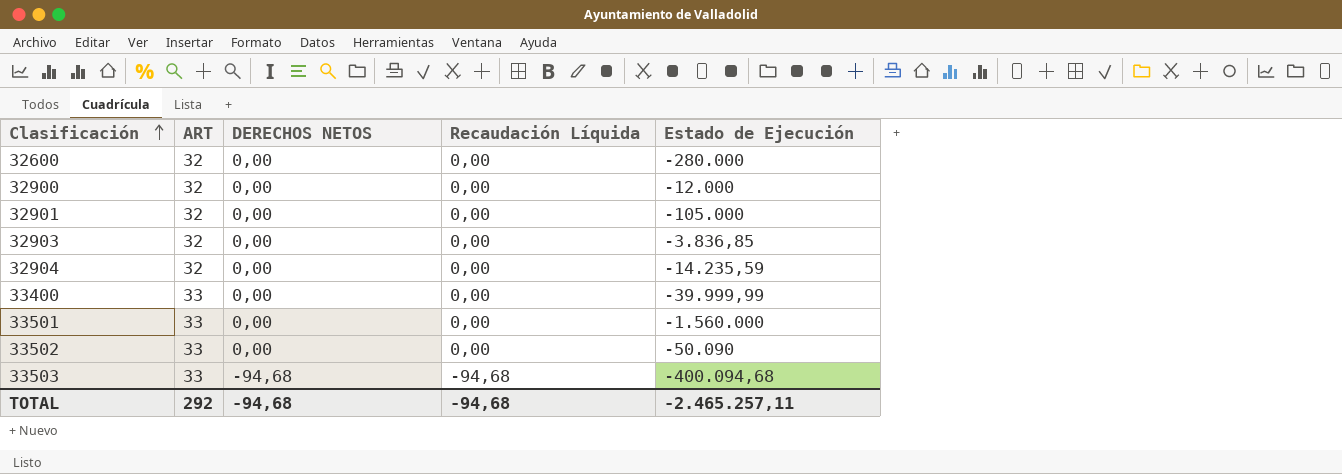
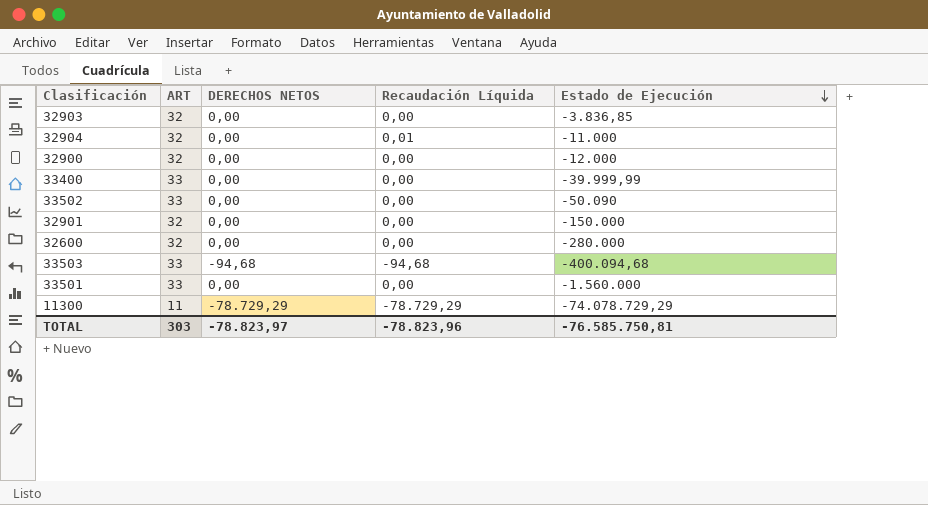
row order: Clasificación ascending -> Estado de Ejecución descending
32904 | Recaudación Líquida: 0,00 -> 0,01
32904 | Estado de Ejecución: -14.235,59 -> -11.000
32901 | Estado de Ejecución: -105.000 -> -150.000
row 11300: none -> 11 | -78.729,29 | -78.729,29 | -74.078.729,29
TOTAL | ART: 292 -> 303
TOTAL | DERECHOS NETOS: -94,68 -> -78.823,97
TOTAL | Recaudación Líquida: -94,68 -> -78.823,96
TOTAL | Estado de Ejecución: -2.465.257,11 -> -76.585.750,81

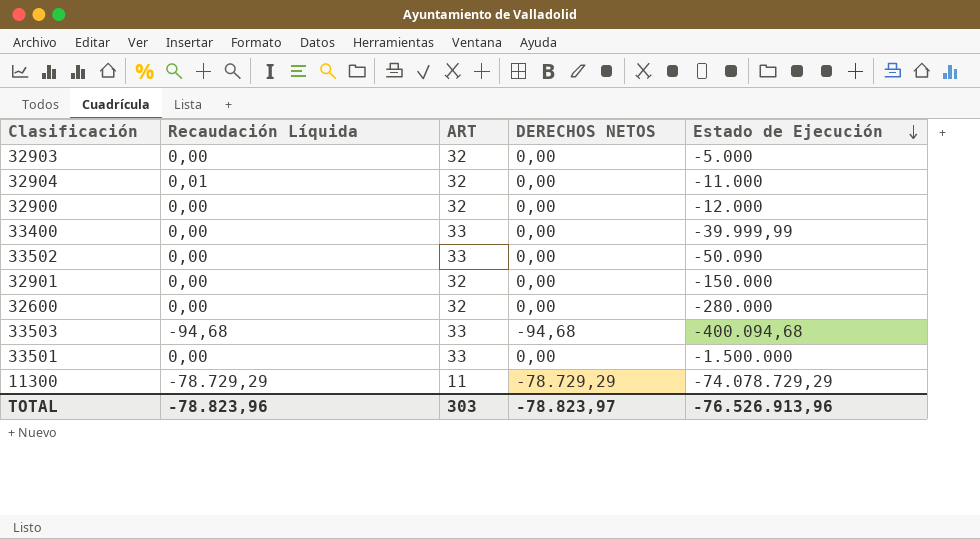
column Recaudación Líquida | position: 4 -> 2
32903 | Estado de Ejecución: -3.836,85 -> -5.000
33501 | Estado de Ejecución: -1.560.000 -> -1.500.000
TOTAL | Estado de Ejecución: -76.585.750,81 -> -76.526.913,96

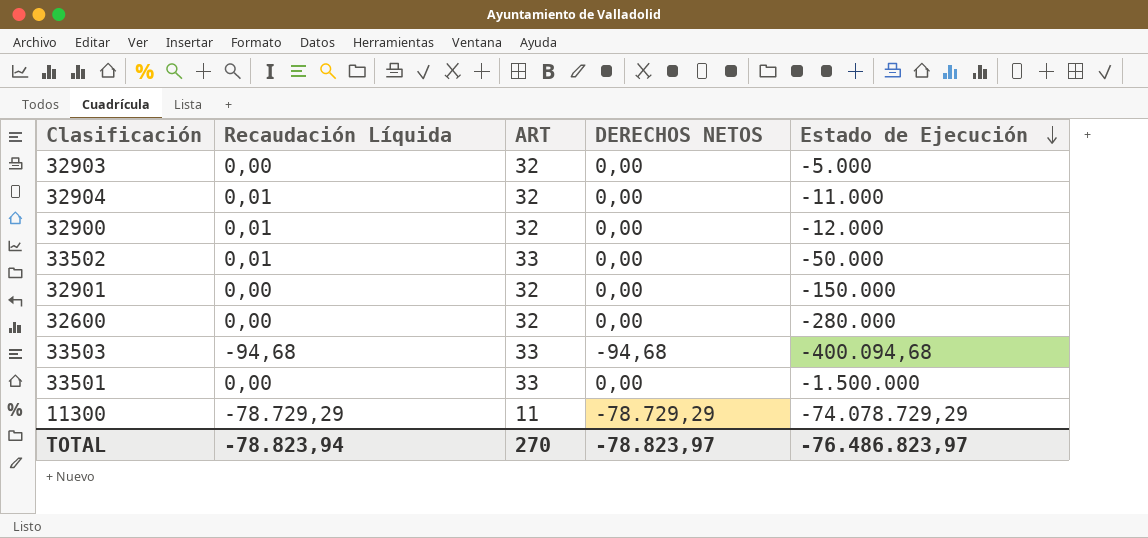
row 33400: 0,00 | 33 | 0,00 | -39.999,99 -> none
32900 | Recaudación Líquida: 0,00 -> 0,01
33502 | Recaudación Líquida: 0,00 -> 0,01
33502 | Estado de Ejecución: -50.090 -> -50.000
TOTAL | Recaudación Líquida: -78.823,96 -> -78.823,94
TOTAL | ART: 303 -> 270
TOTAL | Estado de Ejecución: -76.526.913,96 -> -76.486.823,97

